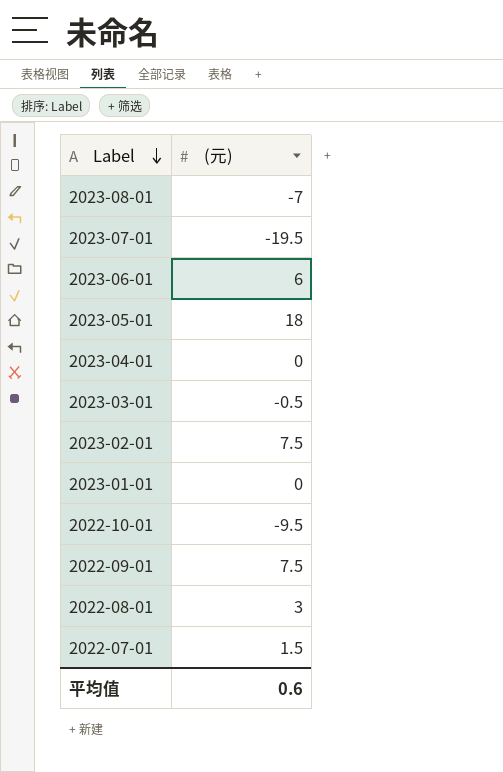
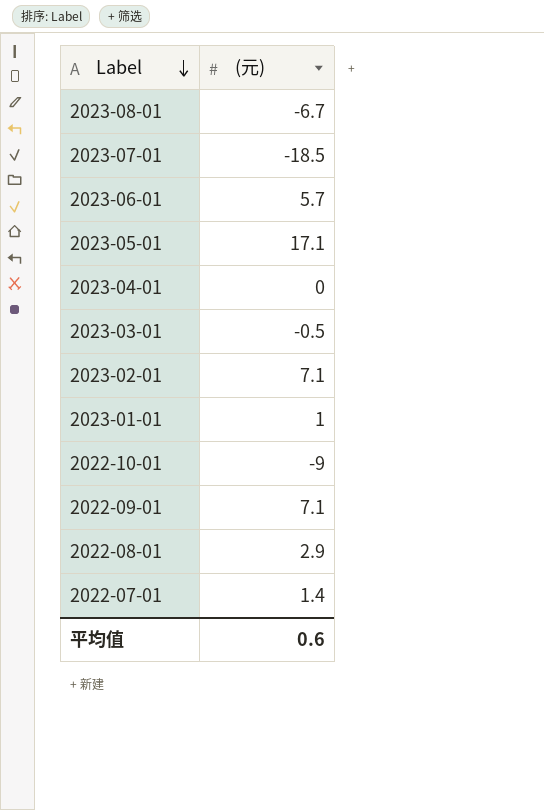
2023-08-01 | (元): -7 -> -6.7
2023-07-01 | (元): -19.5 -> -18.5
2023-06-01 | (元): 6 -> 5.7
2023-05-01 | (元): 18 -> 17.1
2023-02-01 | (元): 7.5 -> 7.1
2023-01-01 | (元): 0 -> 1
2022-10-01 | (元): -9.5 -> -9
2022-09-01 | (元): 7.5 -> 7.1
2022-08-01 | (元): 3 -> 2.9
2022-07-01 | (元): 1.5 -> 1.4

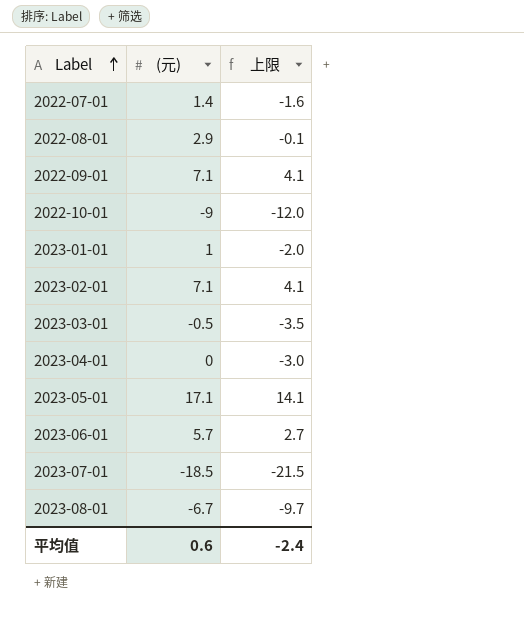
row order: Label descending -> Label ascending
column 上限 | formula: none -> [(元)] - 3

